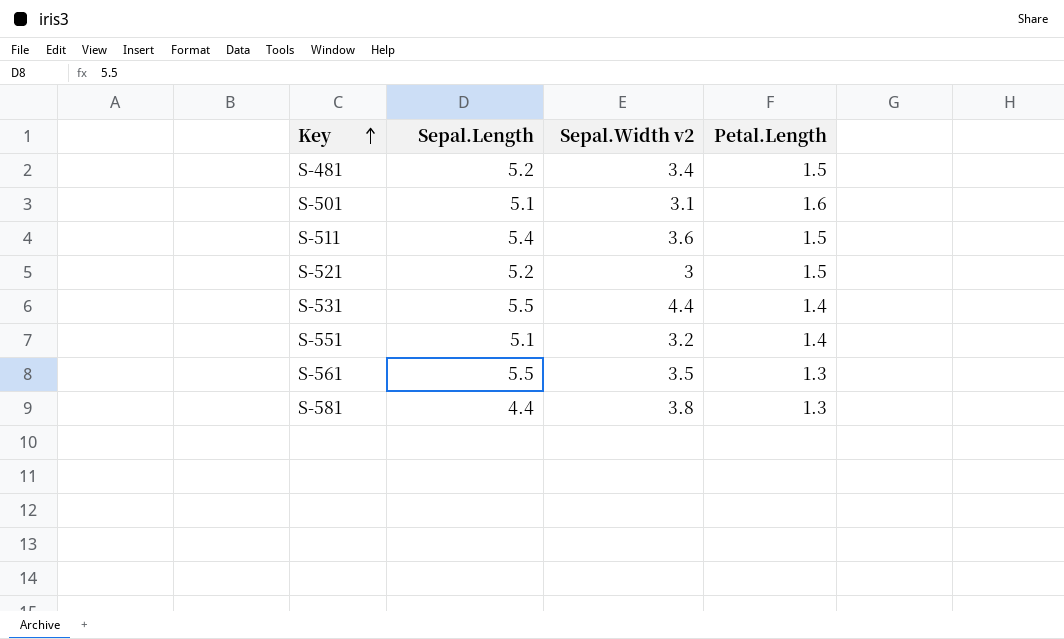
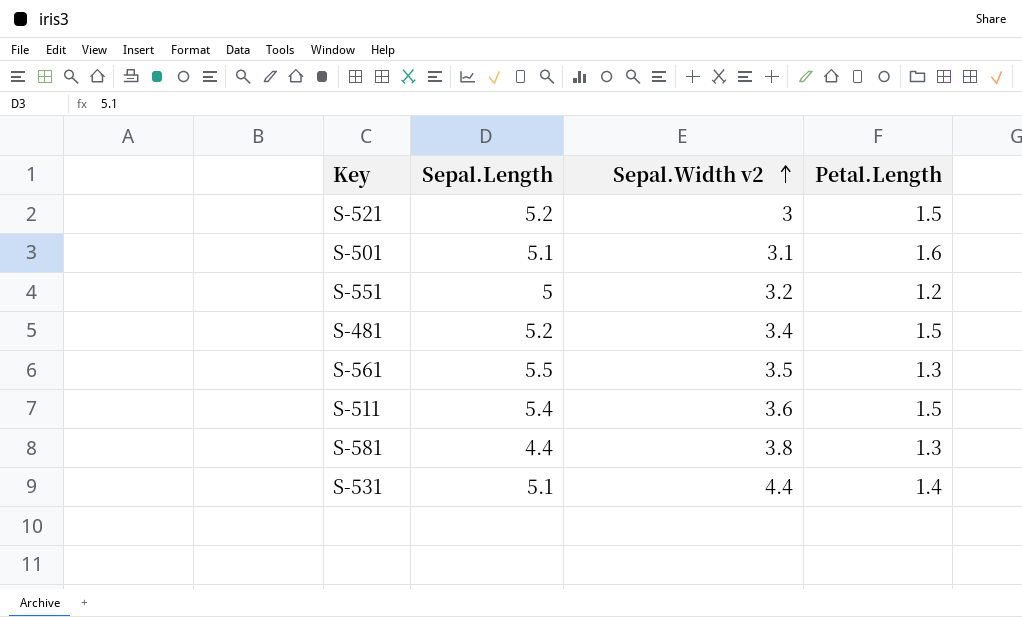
row order: Key ascending -> Sepal.Width v2 ascending
S-551 | Sepal.Length: 5.1 -> 5
S-551 | Petal.Length: 1.4 -> 1.2
S-531 | Sepal.Length: 5.5 -> 5.1

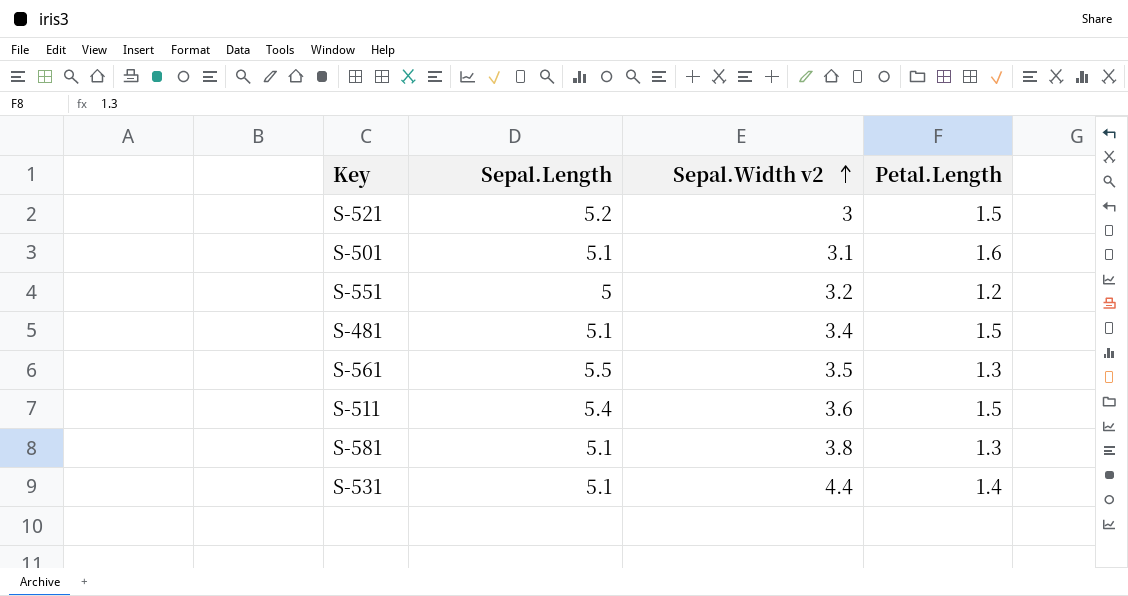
S-481 | Sepal.Length: 5.2 -> 5.1
S-581 | Sepal.Length: 4.4 -> 5.1

